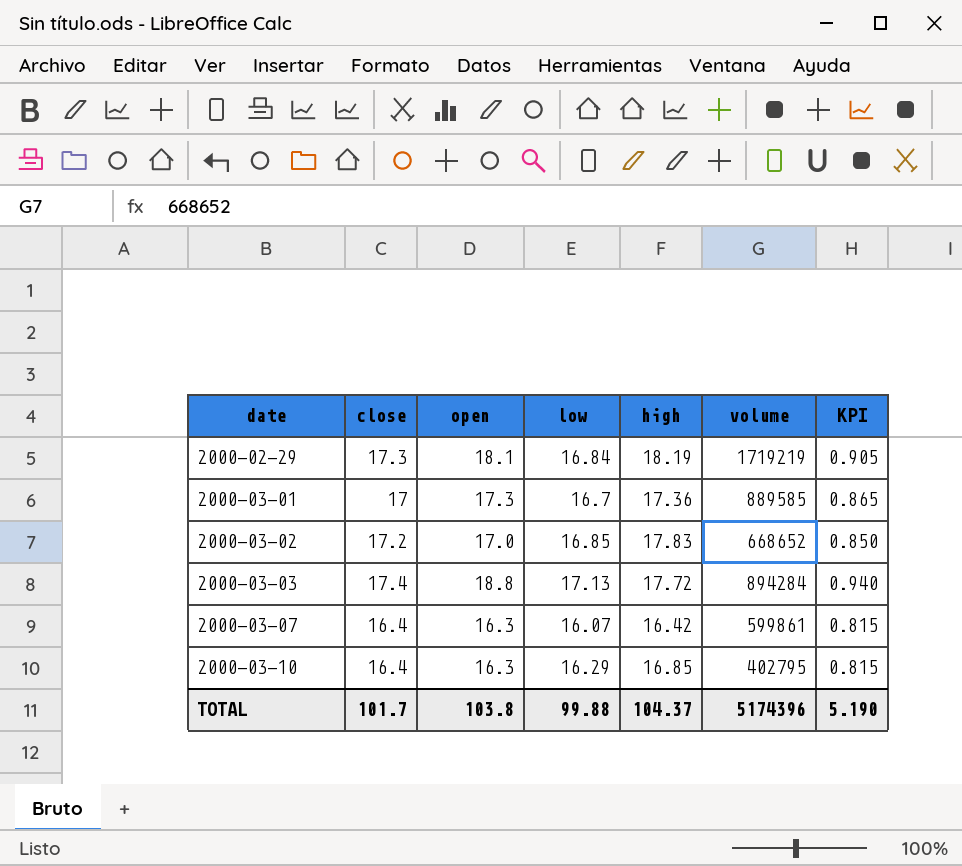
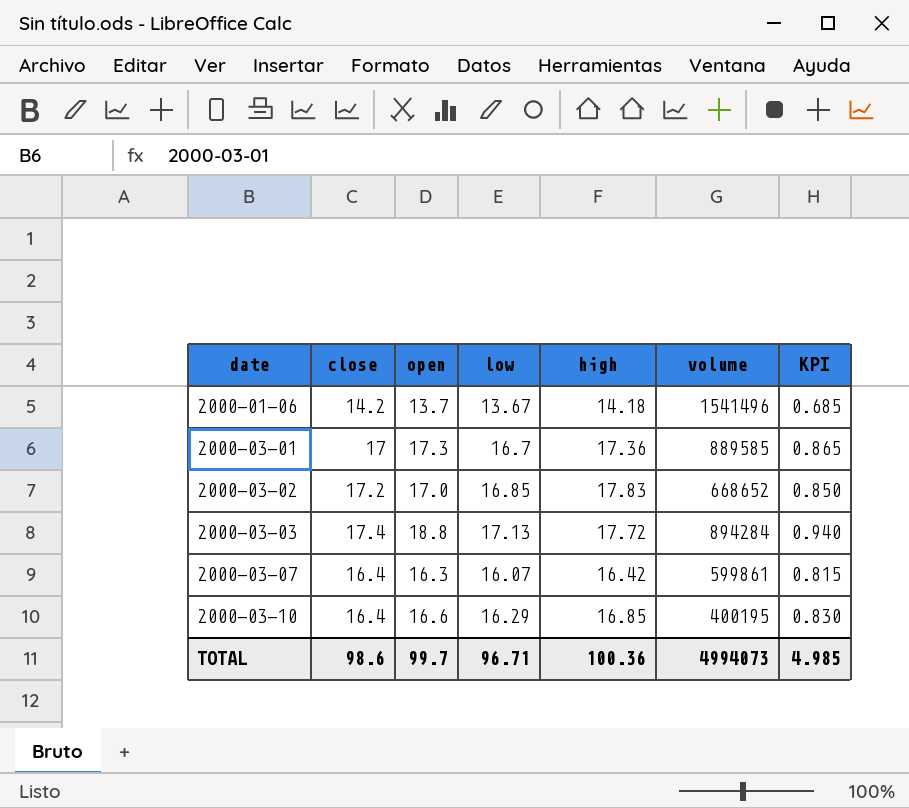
row 2000-02-29: 17.3 | 18.1 | 16.84 | 18.19 | 1719219 | 0.905 -> none
row 2000-01-06: none -> 14.2 | 13.7 | 13.67 | 14.18 | 1541496 | 0.685
2000-03-10 | open: 16.3 -> 16.6
2000-03-10 | volume: 402795 -> 400195
2000-03-10 | KPI: 0.815 -> 0.830
TOTAL | close: 101.7 -> 98.6
TOTAL | open: 103.8 -> 99.7
TOTAL | low: 99.88 -> 96.71
TOTAL | high: 104.37 -> 100.36
TOTAL | volume: 5174396 -> 4994073
TOTAL | KPI: 5.190 -> 4.985

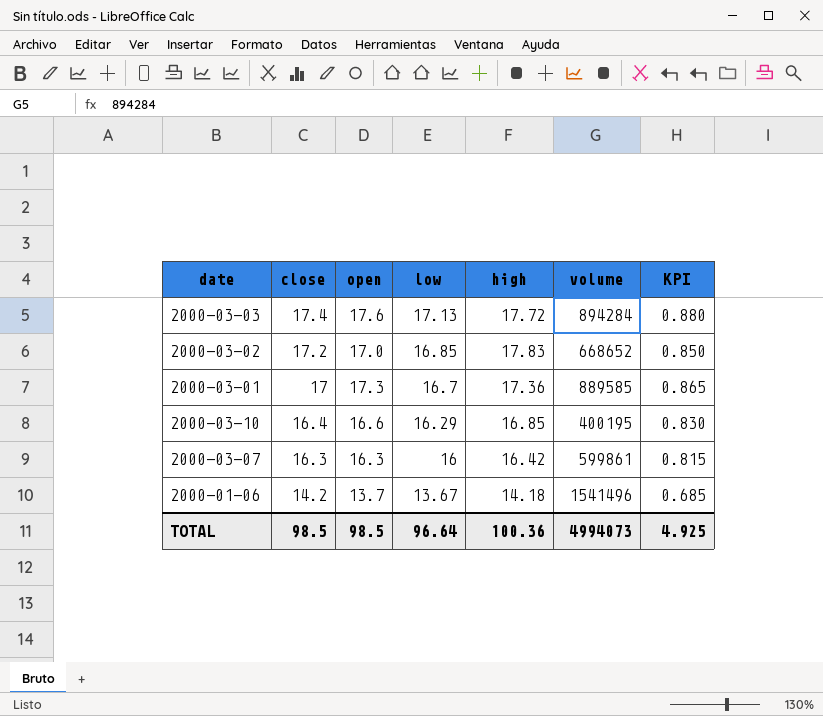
row order: date ascending -> close descending
2000-03-03 | open: 18.8 -> 17.6
2000-03-03 | KPI: 0.940 -> 0.880
2000-03-07 | close: 16.4 -> 16.3
2000-03-07 | low: 16.07 -> 16
TOTAL | close: 98.6 -> 98.5
TOTAL | open: 99.7 -> 98.5
TOTAL | low: 96.71 -> 96.64
TOTAL | KPI: 4.985 -> 4.925

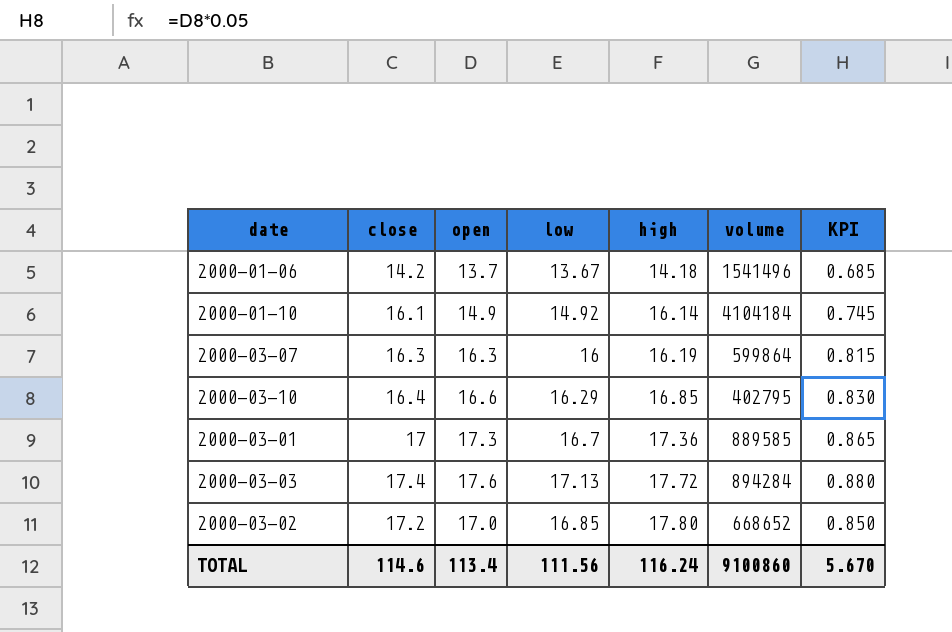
row order: close descending -> high ascending
row 2000-01-10: none -> 16.1 | 14.9 | 14.92 | 16.14 | 4104184 | 0.745
2000-03-07 | high: 16.42 -> 16.19
2000-03-07 | volume: 599861 -> 599864
2000-03-10 | volume: 400195 -> 402795
2000-03-02 | high: 17.83 -> 17.80
TOTAL | close: 98.5 -> 114.6
TOTAL | open: 98.5 -> 113.4
TOTAL | low: 96.64 -> 111.56
TOTAL | high: 100.36 -> 116.24
TOTAL | volume: 4994073 -> 9100860
TOTAL | KPI: 4.925 -> 5.670

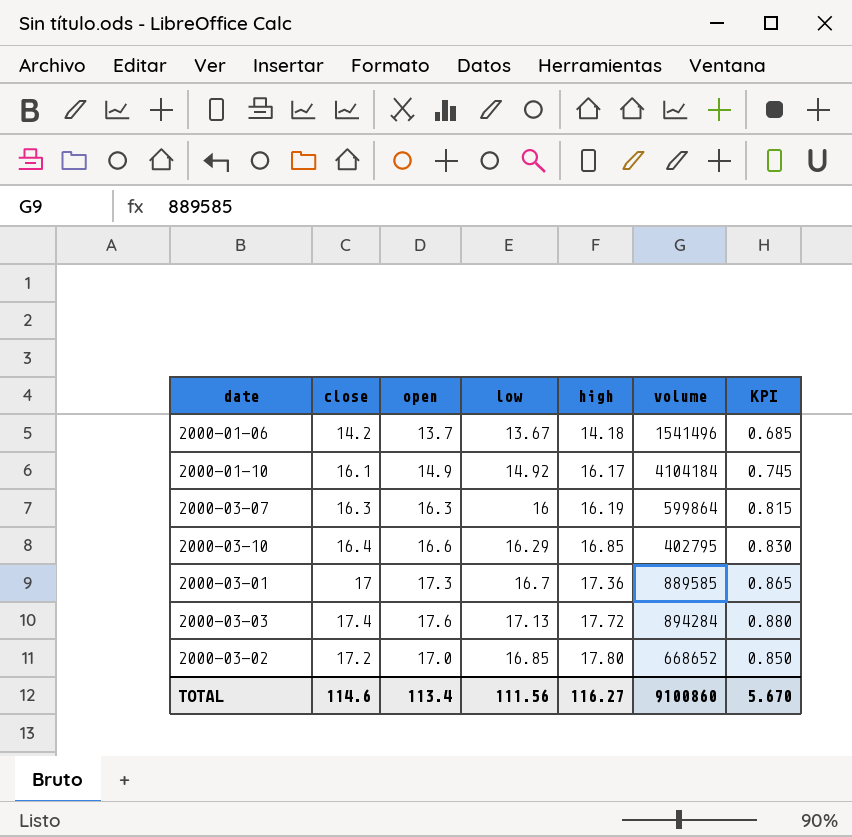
2000-01-10 | high: 16.14 -> 16.17
TOTAL | high: 116.24 -> 116.27

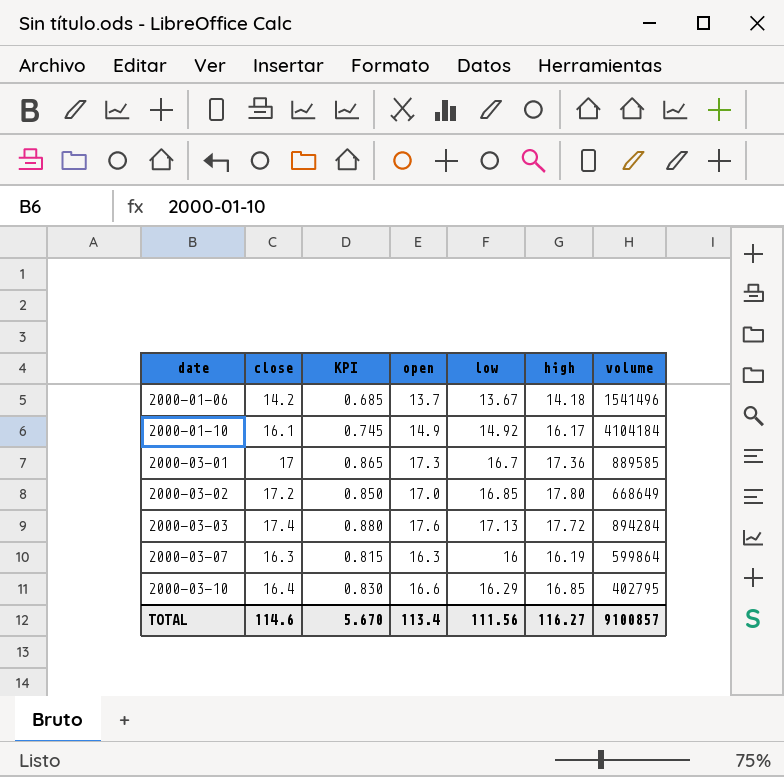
row order: high ascending -> date ascending
column KPI | position: 7 -> 3
2000-03-02 | volume: 668652 -> 668649
TOTAL | volume: 9100860 -> 9100857

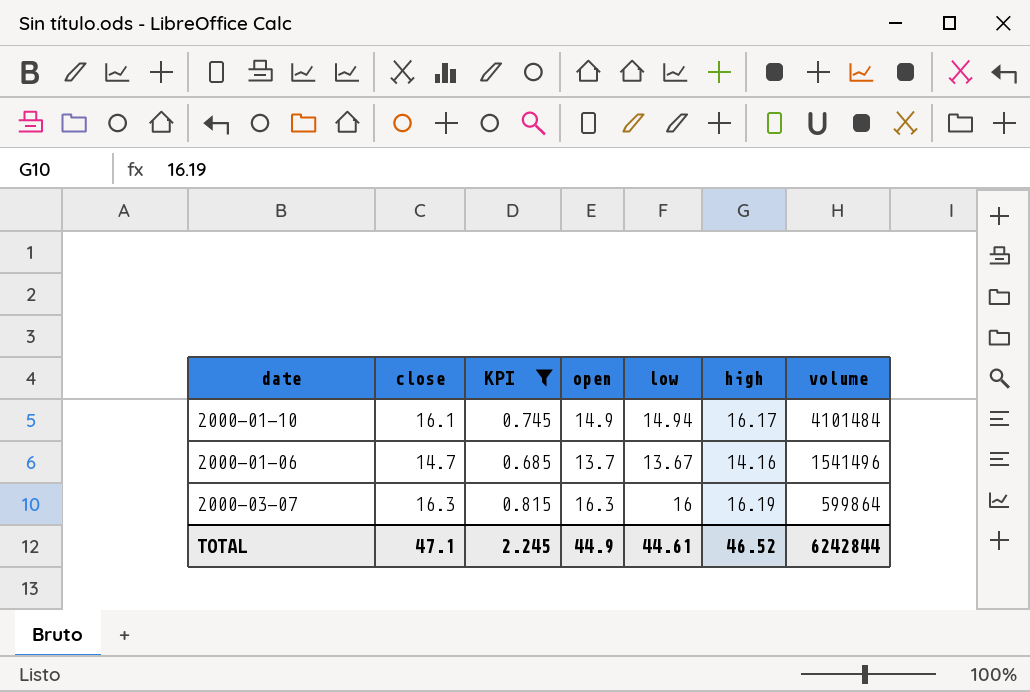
filter: none -> KPI <= 0.815
row order: date ascending -> volume descending
2000-01-10 | low: 14.92 -> 14.94
2000-01-10 | volume: 4104184 -> 4101484
2000-01-06 | close: 14.2 -> 14.7
2000-01-06 | high: 14.18 -> 14.16
TOTAL | close: 114.6 -> 47.1
TOTAL | KPI: 5.670 -> 2.245
TOTAL | open: 113.4 -> 44.9
TOTAL | low: 111.56 -> 44.61
TOTAL | high: 116.27 -> 46.52
TOTAL | volume: 9100857 -> 6242844

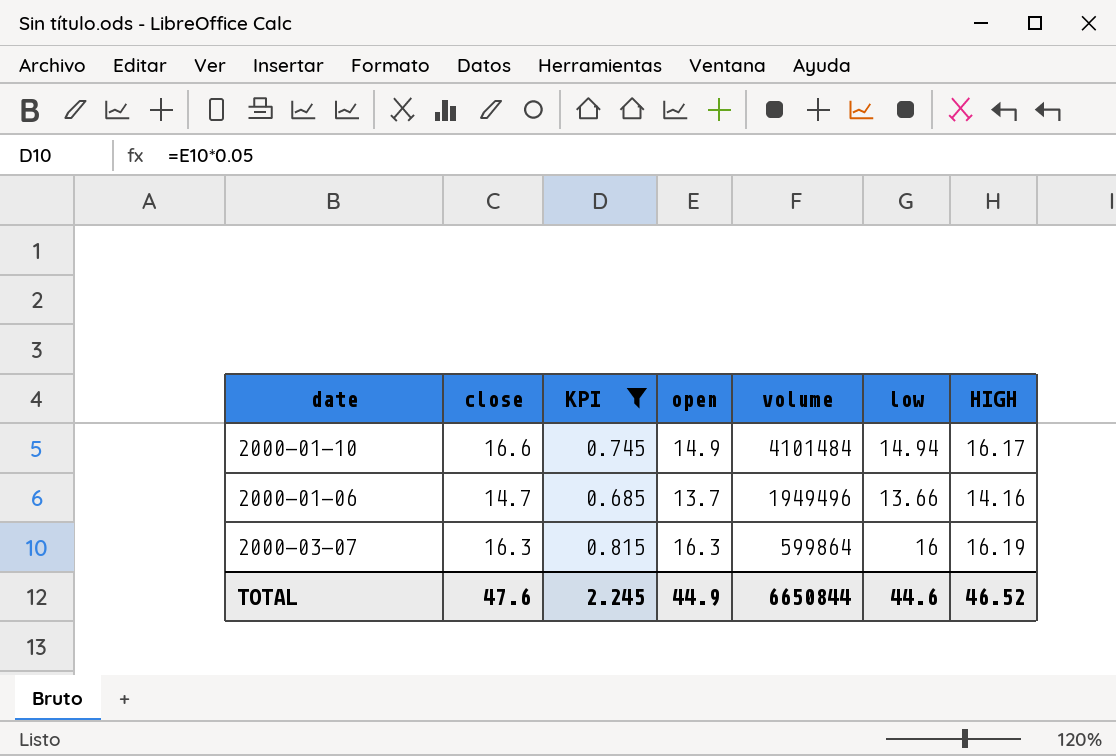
column volume | position: 7 -> 5
column name: high -> HIGH
2000-01-10 | close: 16.1 -> 16.6
2000-01-06 | volume: 1541496 -> 1949496
2000-01-06 | low: 13.67 -> 13.66
TOTAL | close: 47.1 -> 47.6
TOTAL | volume: 6242844 -> 6650844
TOTAL | low: 44.61 -> 44.6

